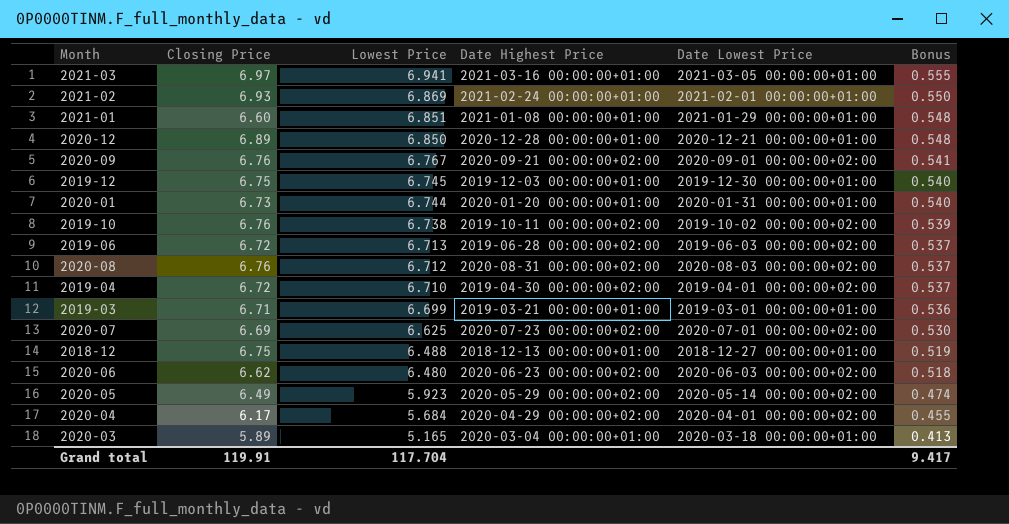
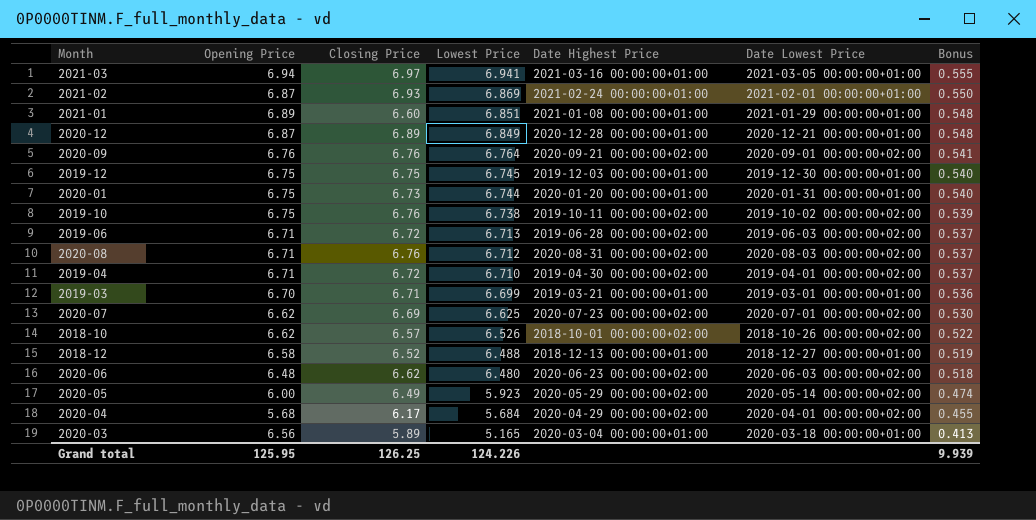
column Opening Price | position: none -> 2
2020-12 | Lowest Price: 6.850 -> 6.849
2020-09 | Lowest Price: 6.767 -> 6.764
row 2018-10: none -> 6.62 | 6.57 | 6.526 | 2018-10-01 00:00:00+02:00 | 2018-10-26 00:00:00+02:00 | 0.522
2018-12 | Closing Price: 6.75 -> 6.52
Grand total | Closing Price: 119.91 -> 126.25
Grand total | Lowest Price: 117.704 -> 124.226
Grand total | Bonus: 9.417 -> 9.939

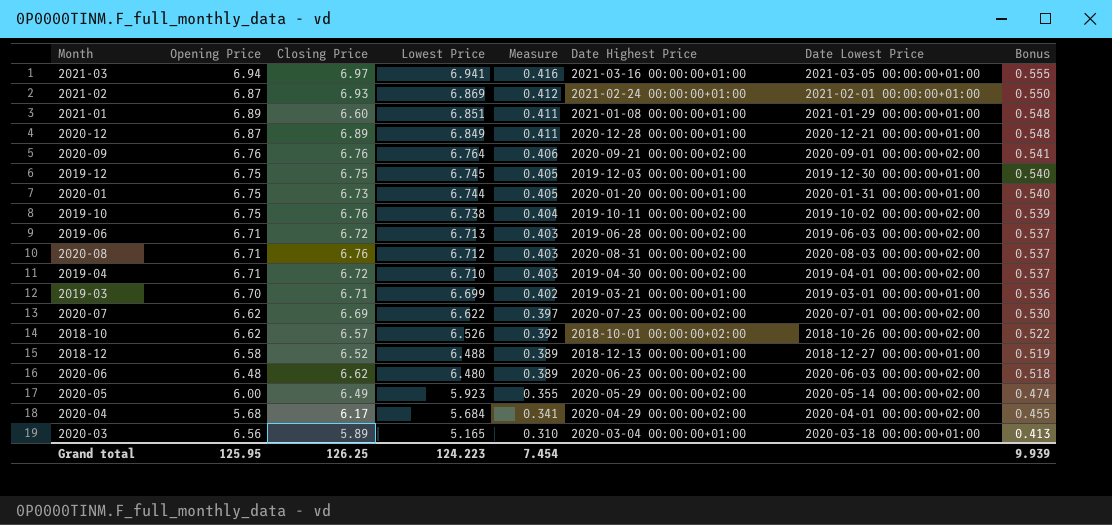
column Measure | formula: none -> [Lowest Price] * 0.06
2020-07 | Lowest Price: 6.625 -> 6.622
Grand total | Lowest Price: 124.226 -> 124.223

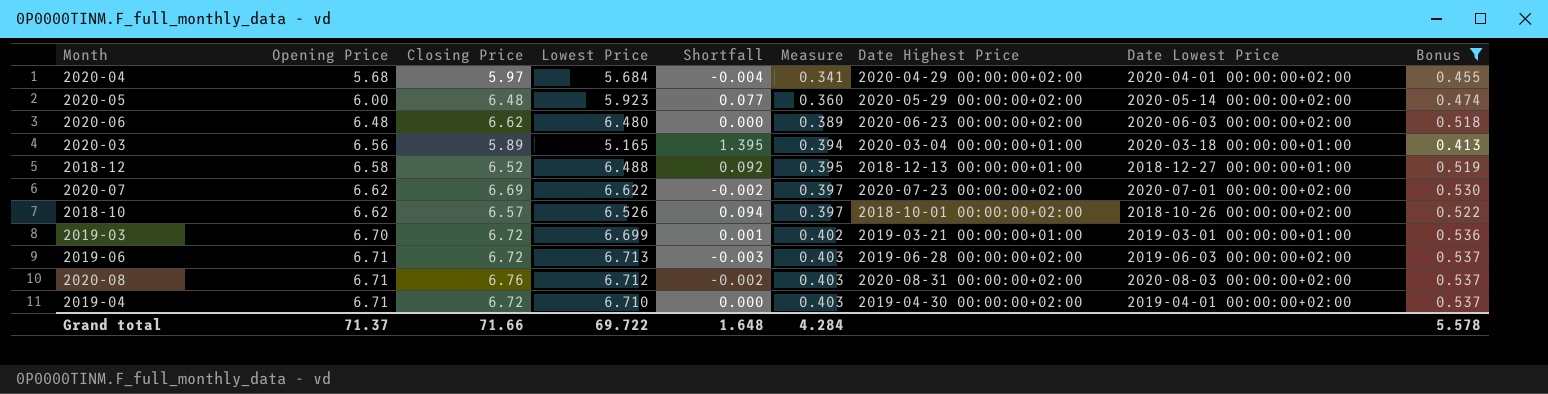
filter: none -> Bonus <= 0.537
row order: Lowest Price descending -> Opening Price ascending
column Shortfall | formula: none -> [Opening Price] - [Lowest Price]
column Measure | formula: [Lowest Price] * 0.06 -> [Opening Price] * 0.06
2020-04 | Closing Price: 6.17 -> 5.97
2020-05 | Closing Price: 6.49 -> 6.48
2019-03 | Closing Price: 6.71 -> 6.72
Grand total | Opening Price: 125.95 -> 71.37
Grand total | Closing Price: 126.25 -> 71.66
Grand total | Lowest Price: 124.223 -> 69.722
Grand total | Measure: 7.454 -> 4.284
Grand total | Bonus: 9.939 -> 5.578

